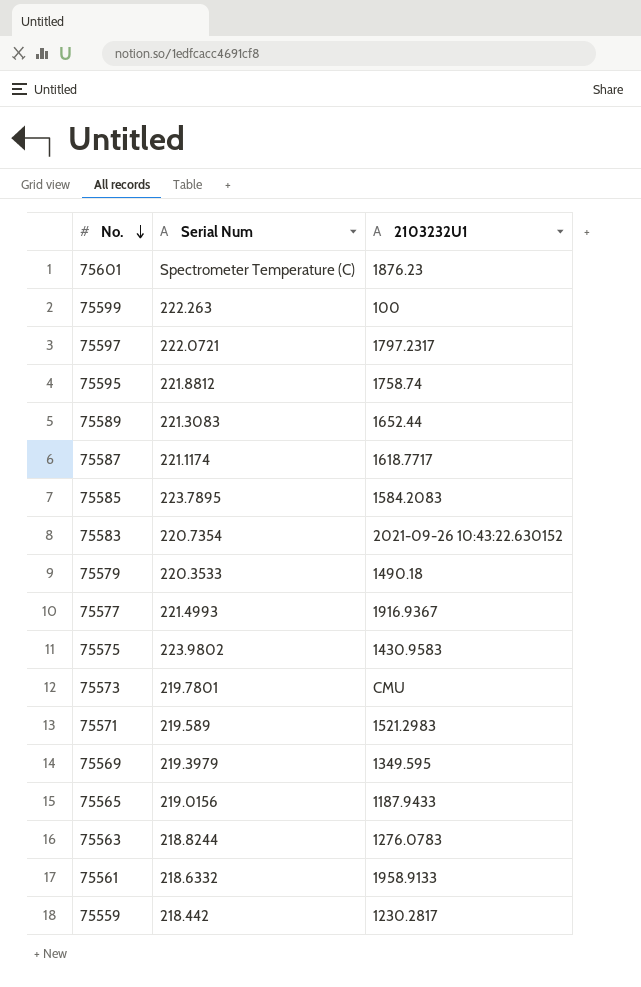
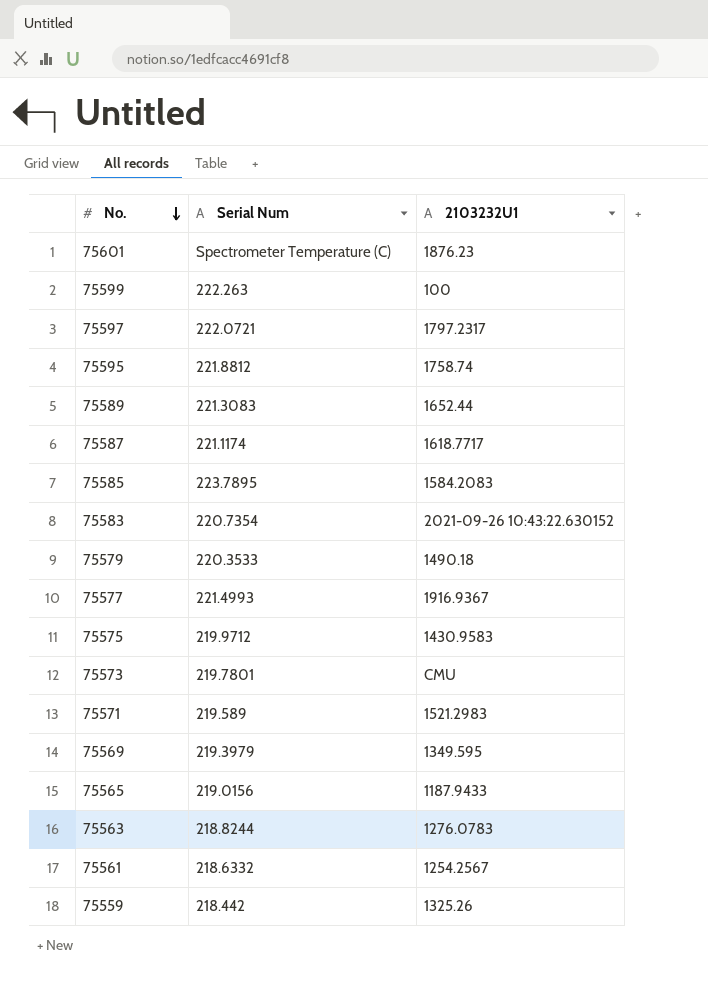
75575 | Serial Num: 223.9802 -> 219.9712
75561 | 2103232U1: 1958.9133 -> 1254.2567
75559 | 2103232U1: 1230.2817 -> 1325.26

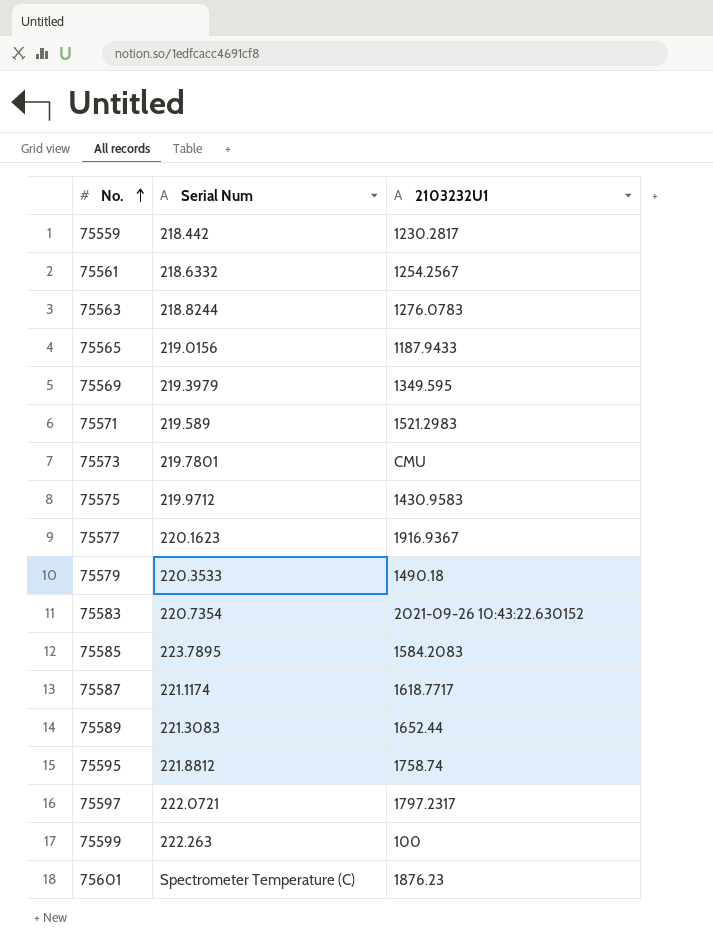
row order: No. descending -> No. ascending
75559 | 2103232U1: 1325.26 -> 1230.2817
75577 | Serial Num: 221.4993 -> 220.1623

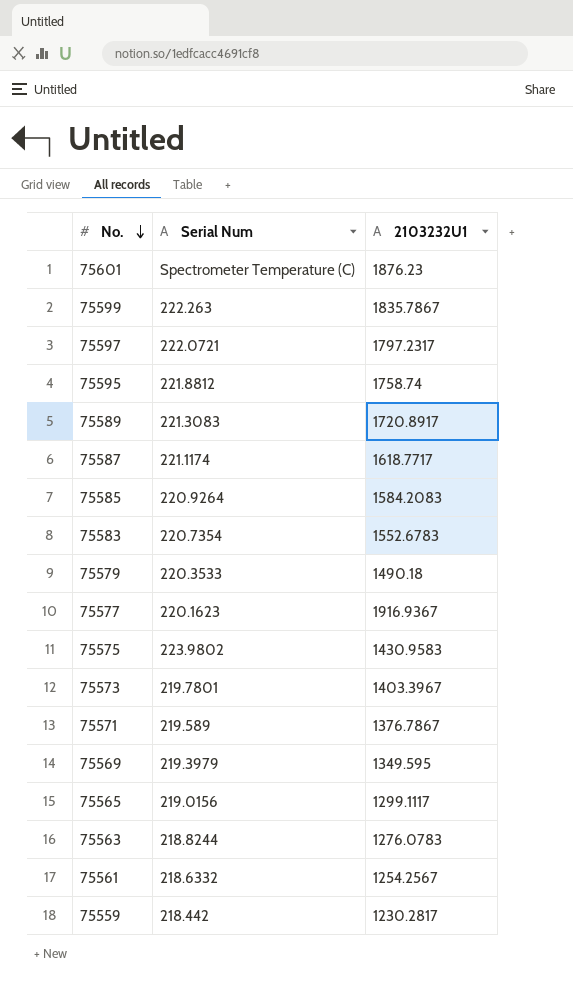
row order: No. ascending -> No. descending
75599 | 2103232U1: 100 -> 1835.7867
75589 | 2103232U1: 1652.44 -> 1720.8917
75585 | Serial Num: 223.7895 -> 220.9264
75583 | 2103232U1: 2021-09-26 10:43:22.630152 -> 1552.6783
75575 | Serial Num: 219.9712 -> 223.9802
75573 | 2103232U1: CMU -> 1403.3967
75571 | 2103232U1: 1521.2983 -> 1376.7867
75565 | 2103232U1: 1187.9433 -> 1299.1117

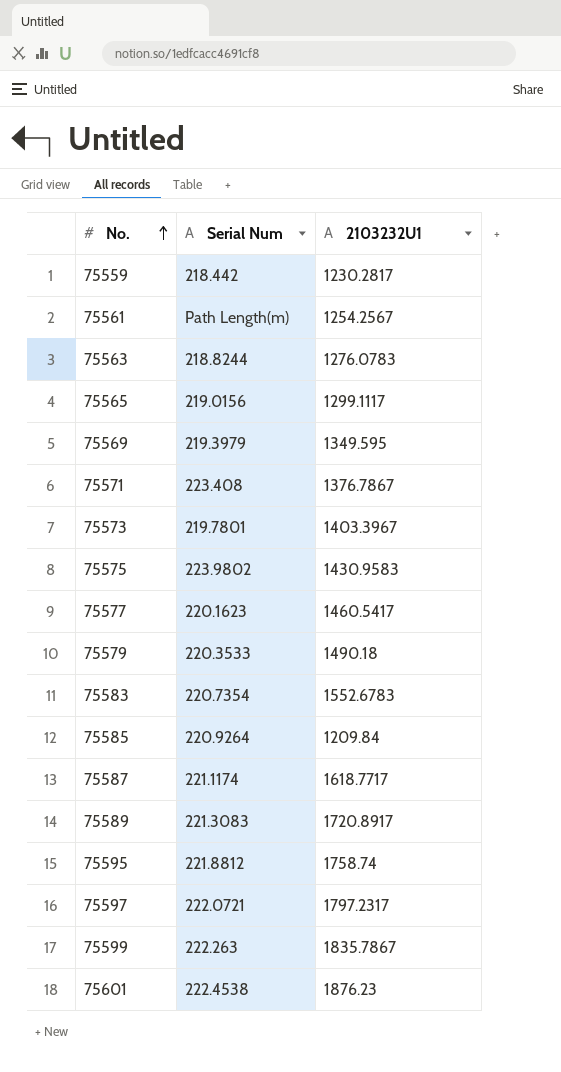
row order: No. descending -> No. ascending
75561 | Serial Num: 218.6332 -> Path Length(m)
75571 | Serial Num: 219.589 -> 223.408
75577 | 2103232U1: 1916.9367 -> 1460.5417
75585 | 2103232U1: 1584.2083 -> 1209.84
75601 | Serial Num: Spectrometer Temperature (C) -> 222.4538

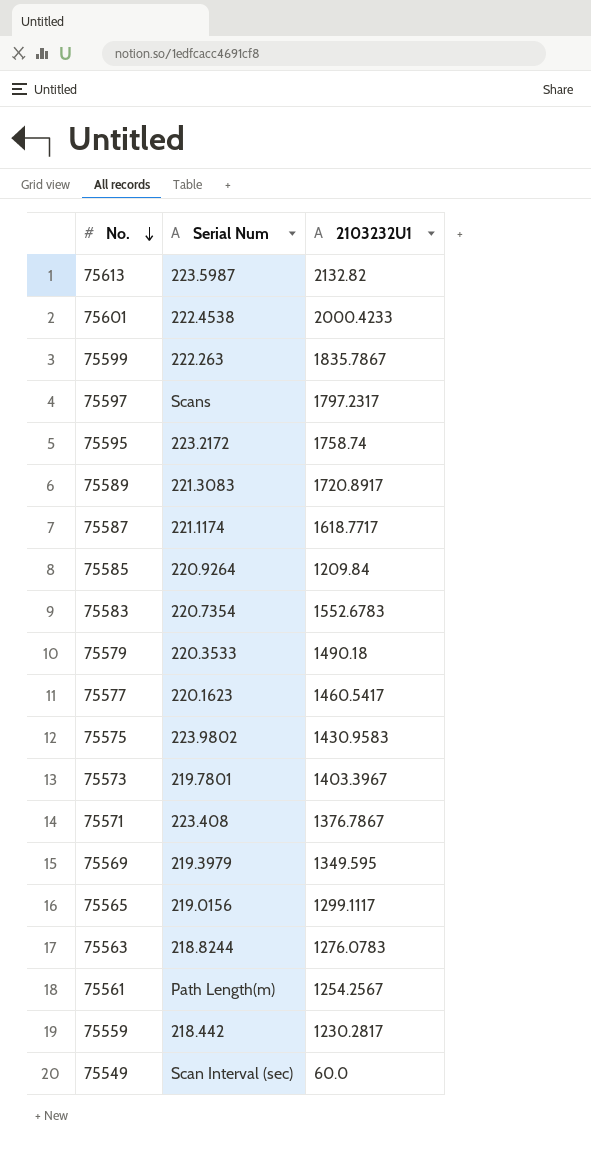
row order: No. ascending -> No. descending
row 75613: none -> 223.5987 | 2132.82
75601 | 2103232U1: 1876.23 -> 2000.4233
75597 | Serial Num: 222.0721 -> Scans
75595 | Serial Num: 221.8812 -> 223.2172
row 75549: none -> Scan Interval (sec) | 60.0

